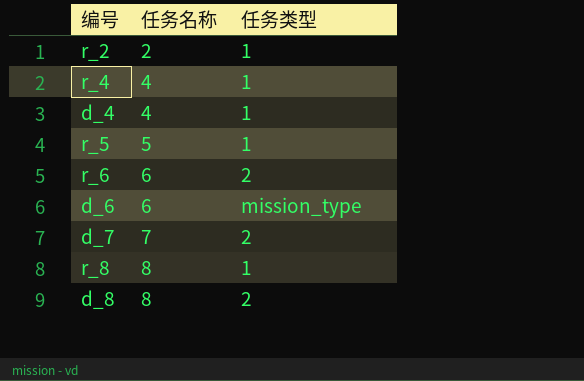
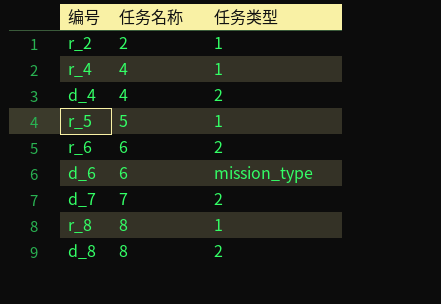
d_4 | 任务类型: 1 -> 2

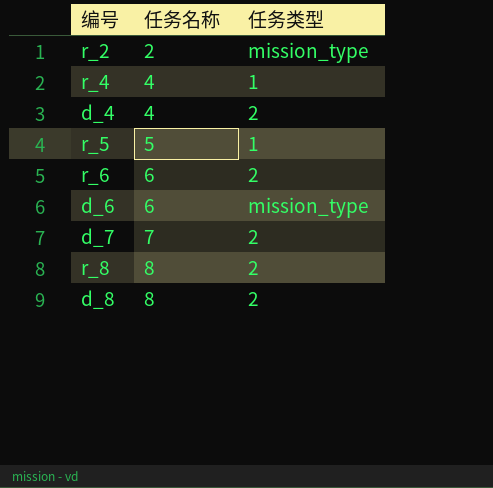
r_2 | 任务类型: 1 -> mission_type
r_8 | 任务类型: 1 -> 2

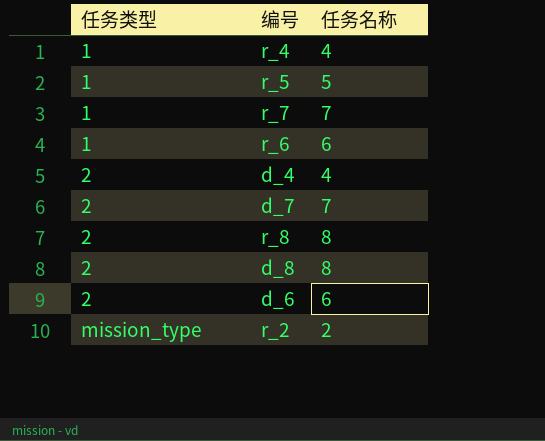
row order: 任务名称 ascending -> 任务类型 ascending
column 任务类型 | position: 3 -> 1
row r_7: none -> 1 | 7
r_6 | 任务类型: 2 -> 1
d_6 | 任务类型: mission_type -> 2

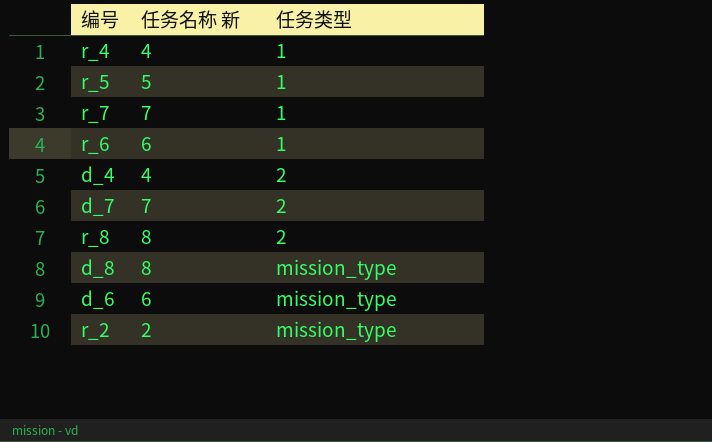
column name: 任务名称 -> 任务名称 新
column 任务类型 | position: 1 -> 3
d_8 | 任务类型: 2 -> mission_type
d_6 | 任务类型: 2 -> mission_type

